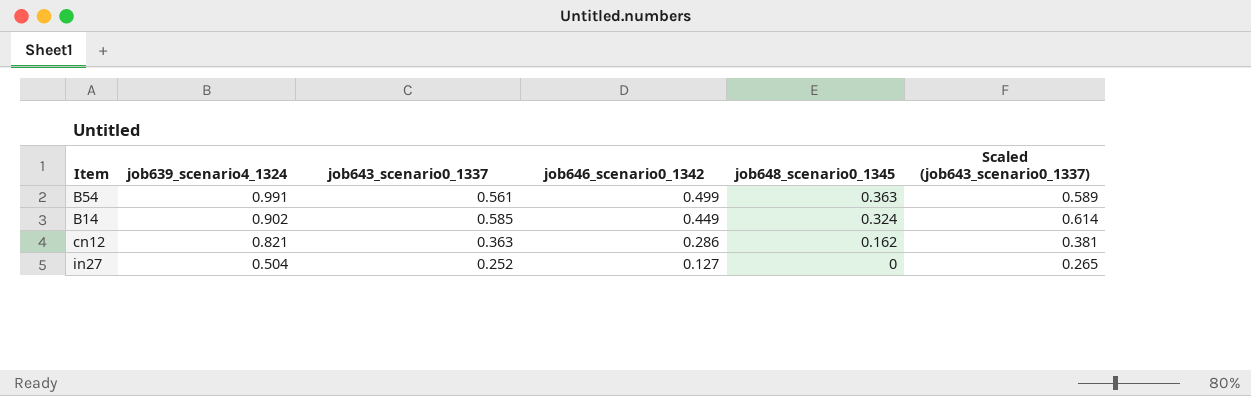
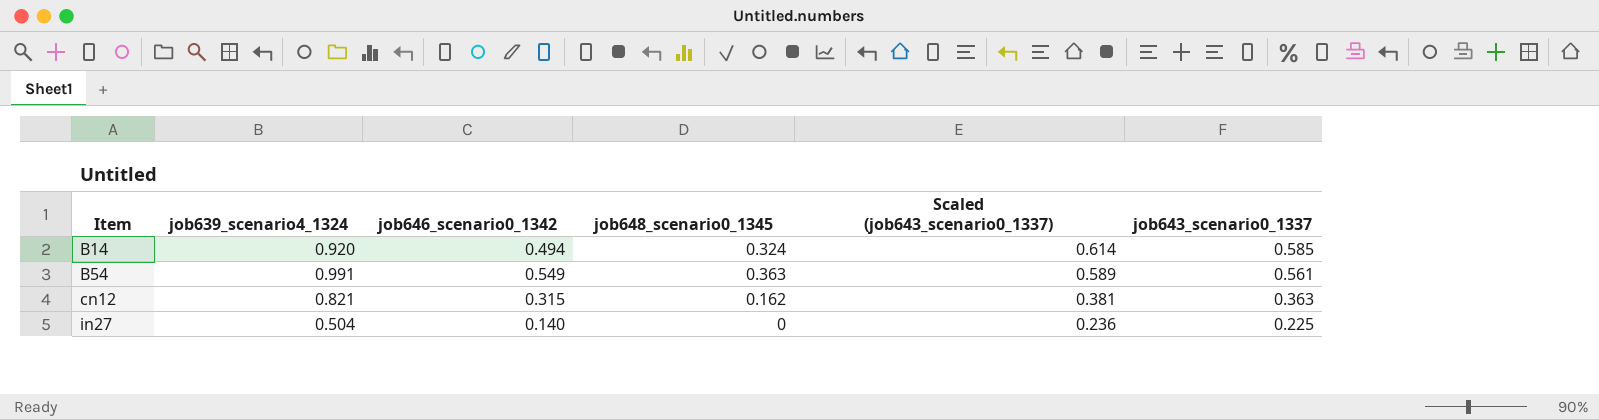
row order: job639_scenario4_1324 descending -> Item ascending
column job643_scenario0_1337 | position: 3 -> 6
B14 | job639_scenario4_1324: 0.902 -> 0.920
B14 | job646_scenario0_1342: 0.449 -> 0.494
B54 | job646_scenario0_1342: 0.499 -> 0.549
cn12 | job646_scenario0_1342: 0.286 -> 0.315
in27 | job646_scenario0_1342: 0.127 -> 0.140
in27 | Scaled (job643_scenario0_1337): 0.265 -> 0.236
in27 | job643_scenario0_1337: 0.252 -> 0.225

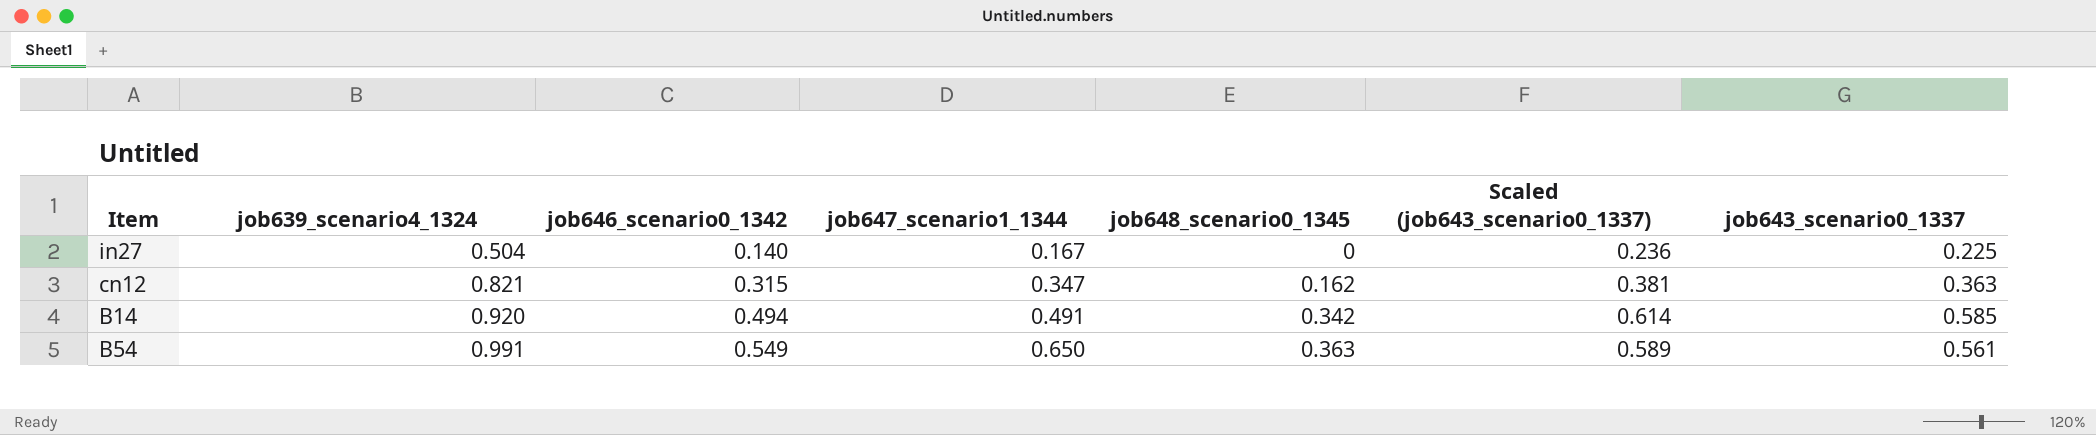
row order: Item ascending -> job639_scenario4_1324 ascending
column job647_scenario1_1344 | position: none -> 4
B14 | job648_scenario0_1345: 0.324 -> 0.342

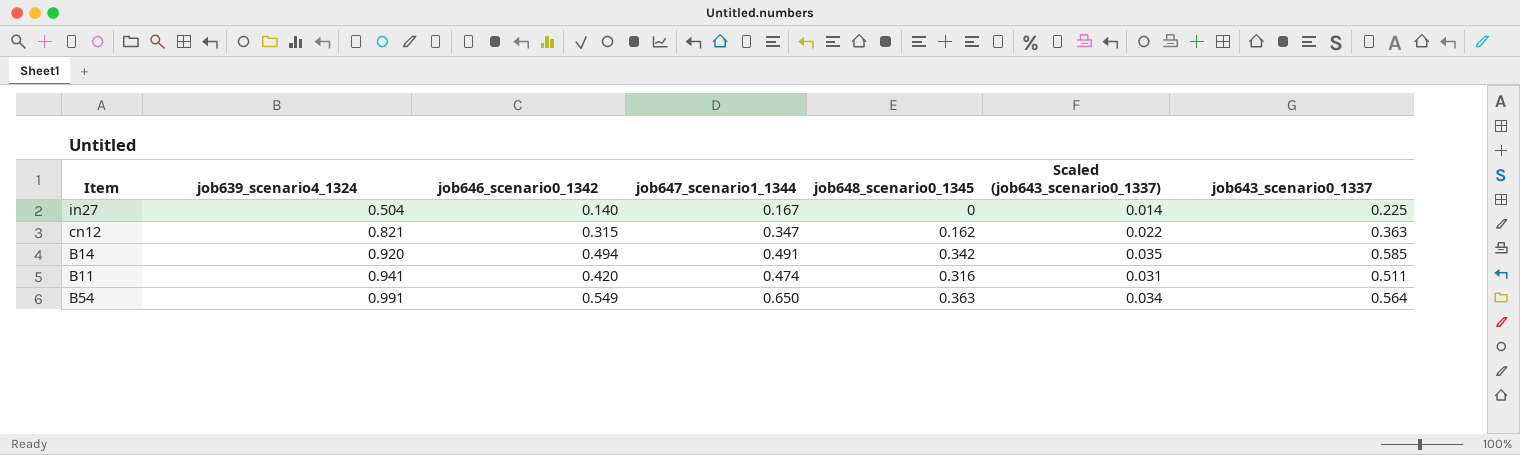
column Scaled (job643_scenario0_1337) | formula: [job643_scenario0_1337] * 1.05 -> [job643_scenario0_1337] * 0.06
row B11: none -> 0.941 | 0.420 | 0.474 | 0.316 | 0.031 | 0.511
B54 | job643_scenario0_1337: 0.561 -> 0.564

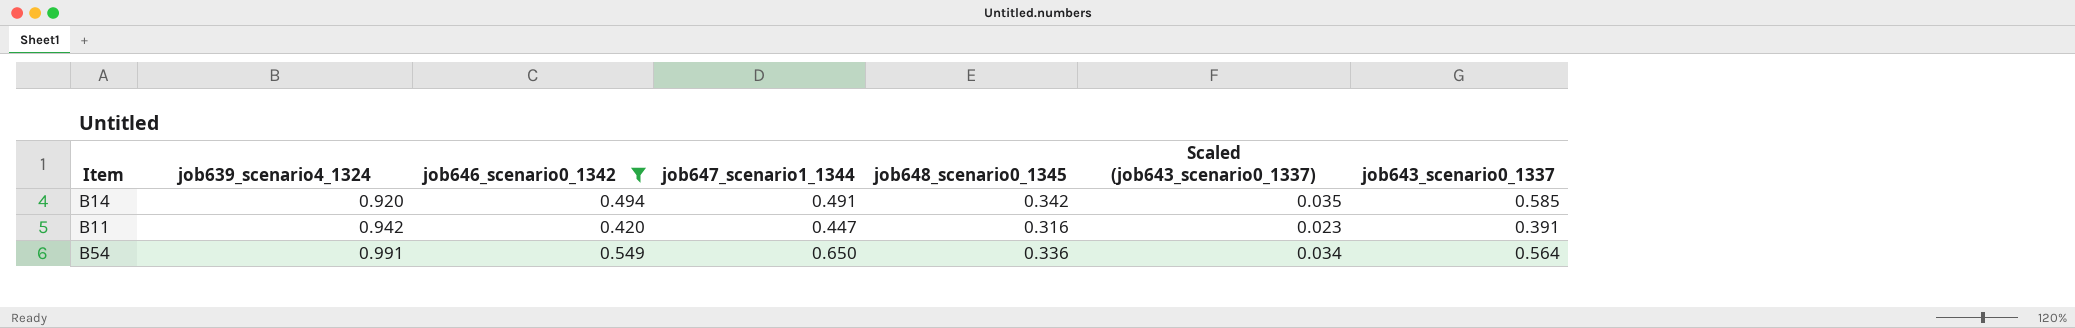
filter: none -> job646_scenario0_1342 >= 0.420
B11 | job639_scenario4_1324: 0.941 -> 0.942
B11 | job647_scenario1_1344: 0.474 -> 0.447
B11 | Scaled (job643_scenario0_1337): 0.031 -> 0.023
B11 | job643_scenario0_1337: 0.511 -> 0.391
B54 | job648_scenario0_1345: 0.363 -> 0.336

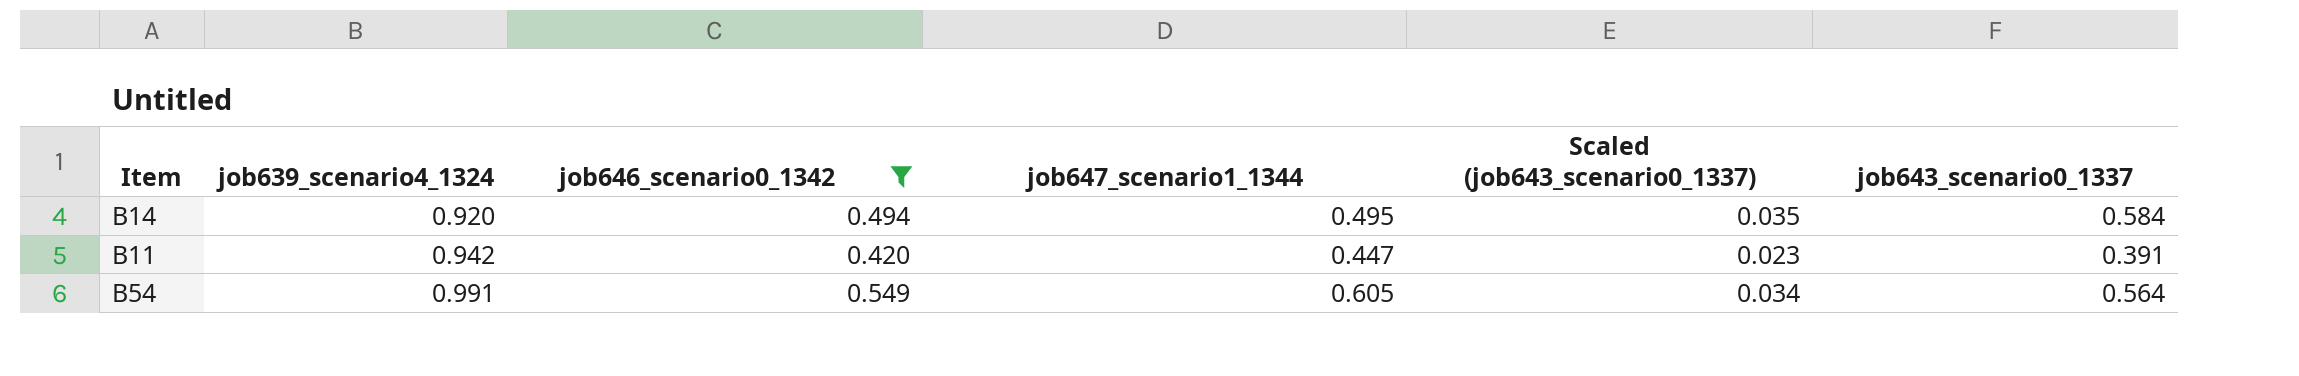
column job648_scenario0_1345 | position: 5 -> none
B14 | job647_scenario1_1344: 0.491 -> 0.495
B14 | job643_scenario0_1337: 0.585 -> 0.584
B54 | job647_scenario1_1344: 0.650 -> 0.605

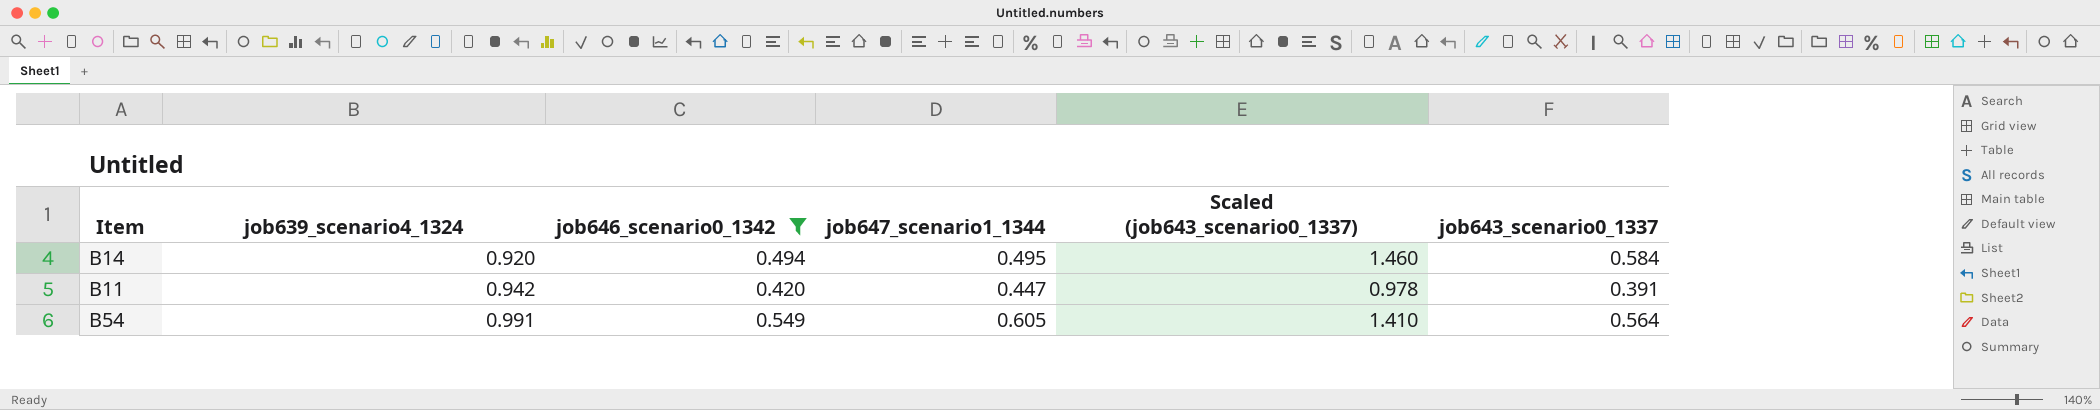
column Scaled (job643_scenario0_1337) | formula: [job643_scenario0_1337] * 0.06 -> [job643_scenario0_1337] * 2.5

